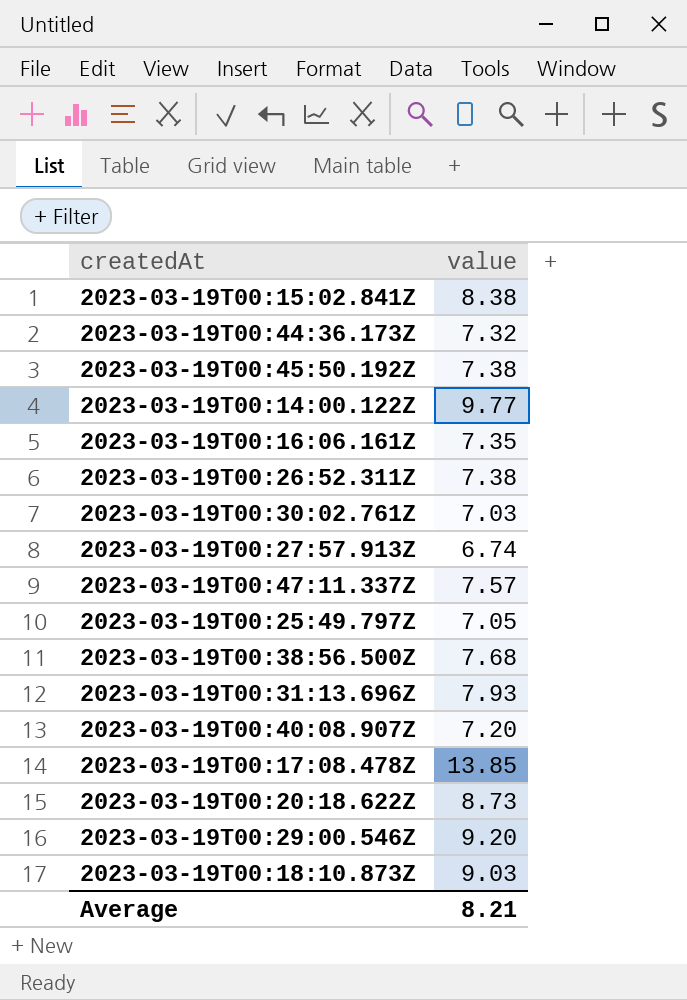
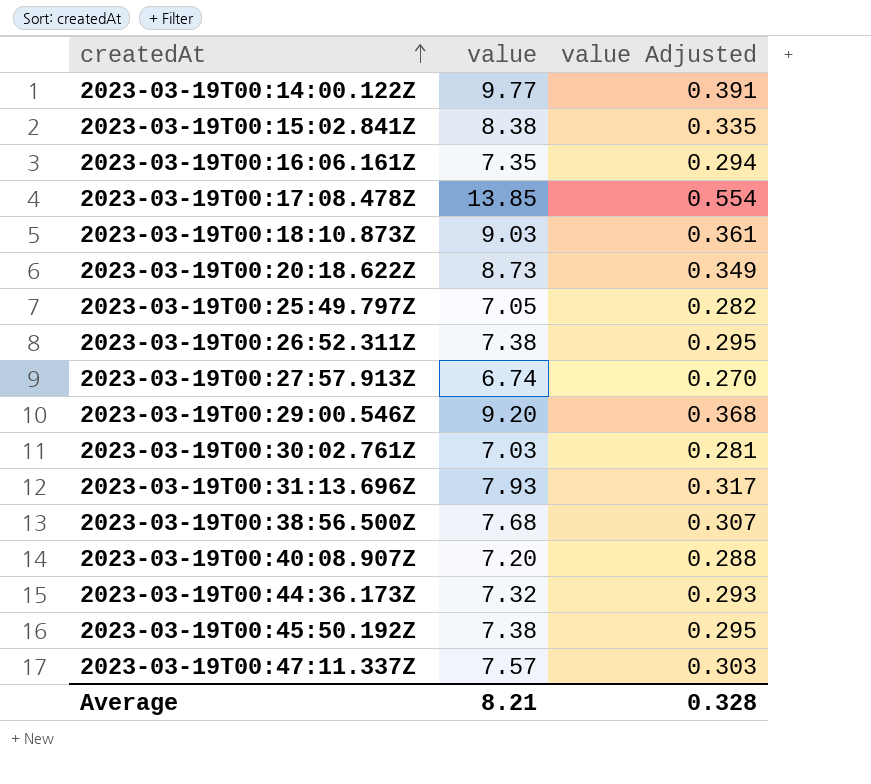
row order: none -> createdAt ascending
column value Adjusted | formula: none -> [value] * 0.04

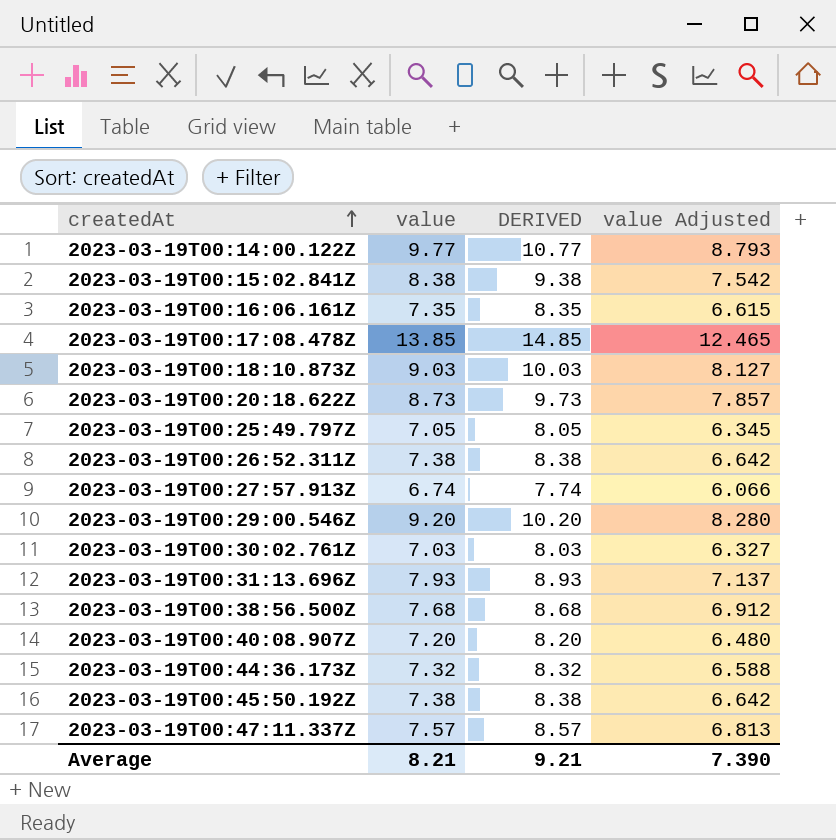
column DERIVED | formula: none -> [value] + 1
column value Adjusted | formula: [value] * 0.04 -> [value] * 0.9
Average | value Adjusted: 0.328 -> 7.390

